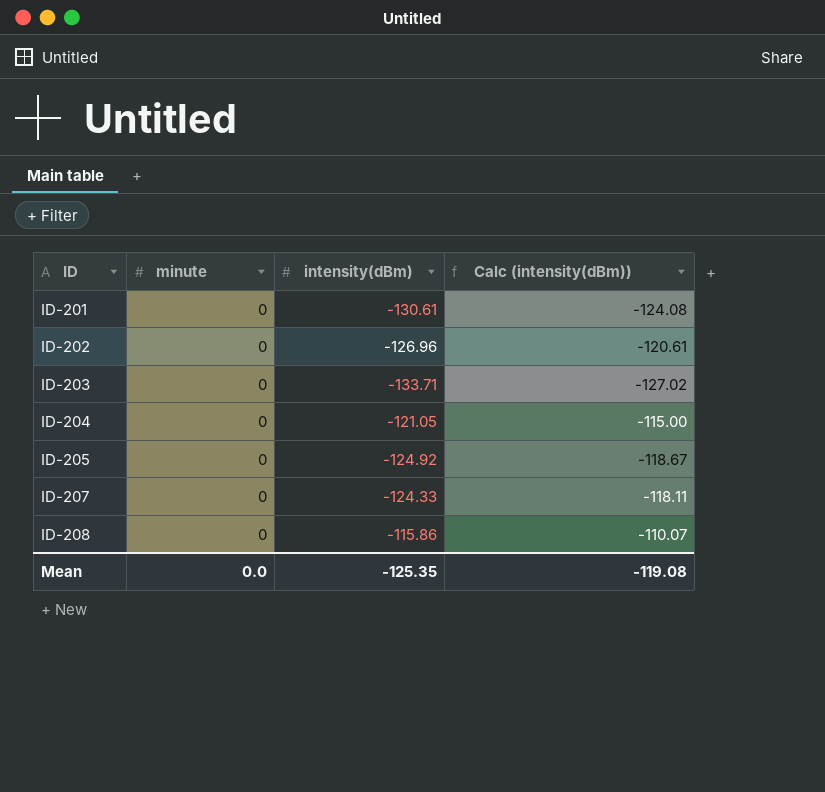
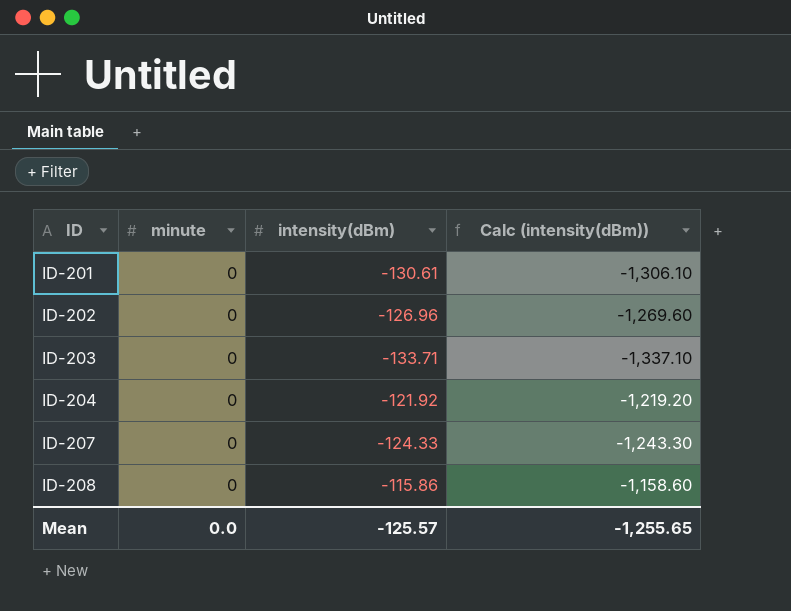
column Calc (intensity(dBm)) | formula: [intensity(dBm)] * 0.95 -> [intensity(dBm)] * 10
row ID-205: 0 | -124.92 | -118.67 -> none
ID-204 | intensity(dBm): -121.05 -> -121.92
Mean | intensity(dBm): -125.35 -> -125.57
Mean | Calc (intensity(dBm)): -119.08 -> -1,255.65

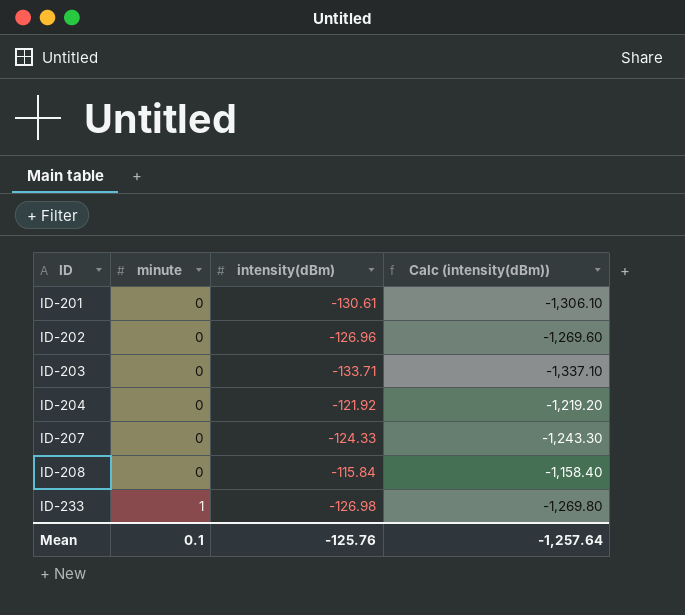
ID-208 | intensity(dBm): -115.86 -> -115.84
ID-208 | Calc (intensity(dBm)): -1,158.60 -> -1,158.40
row ID-233: none -> 1 | -126.98 | -1,269.80
Mean | minute: 0.0 -> 0.1
Mean | intensity(dBm): -125.57 -> -125.76
Mean | Calc (intensity(dBm)): -1,255.65 -> -1,257.64

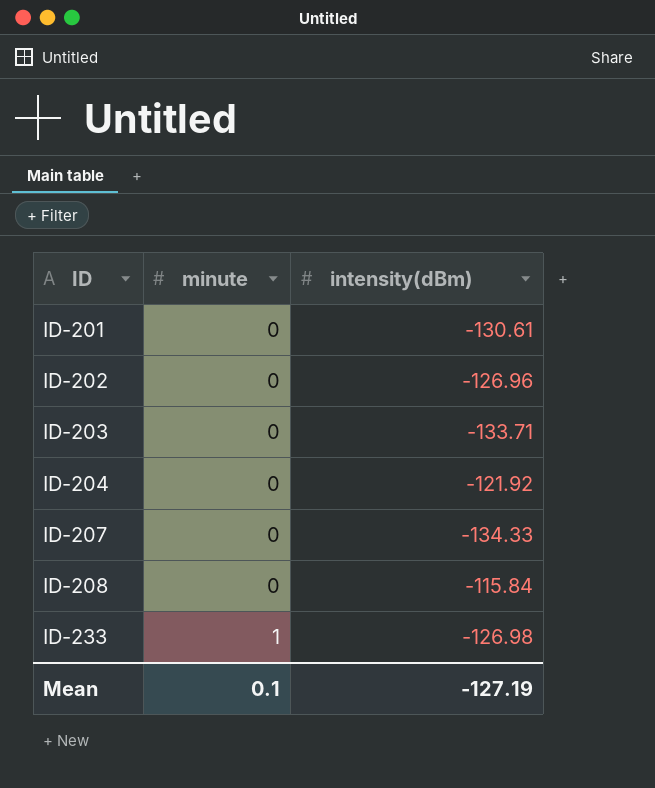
column Calc (intensity(dBm)) | formula: [intensity(dBm)] * 10 -> none
ID-207 | intensity(dBm): -124.33 -> -134.33
Mean | intensity(dBm): -125.76 -> -127.19

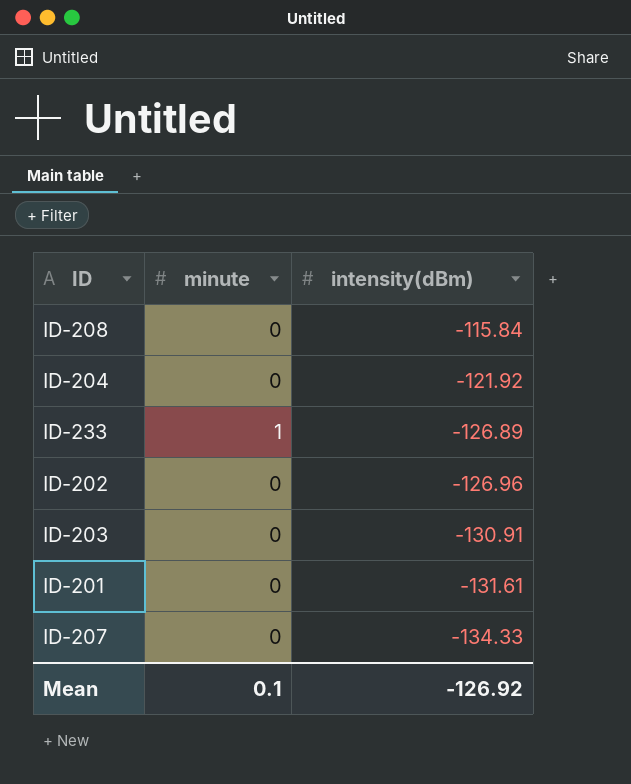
row order: ID ascending -> intensity(dBm) descending
ID-233 | intensity(dBm): -126.98 -> -126.89
ID-203 | intensity(dBm): -133.71 -> -130.91
ID-201 | intensity(dBm): -130.61 -> -131.61
Mean | intensity(dBm): -127.19 -> -126.92

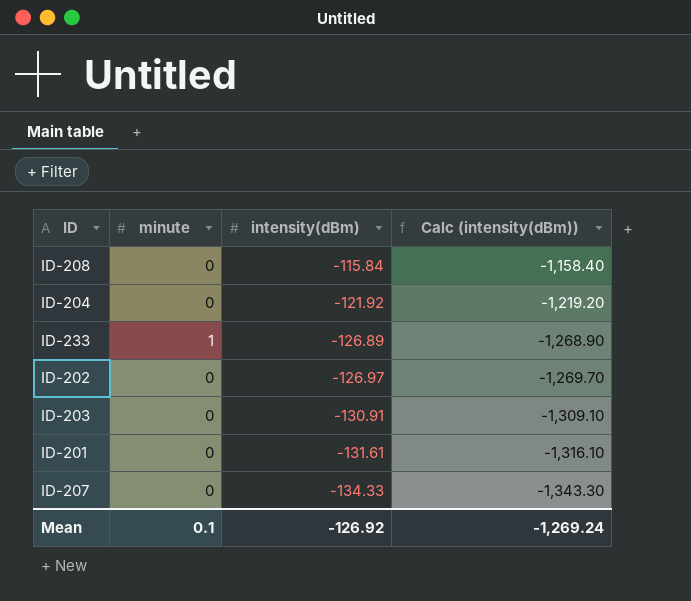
column Calc (intensity(dBm)) | formula: none -> [intensity(dBm)] * 10
ID-202 | intensity(dBm): -126.96 -> -126.97

